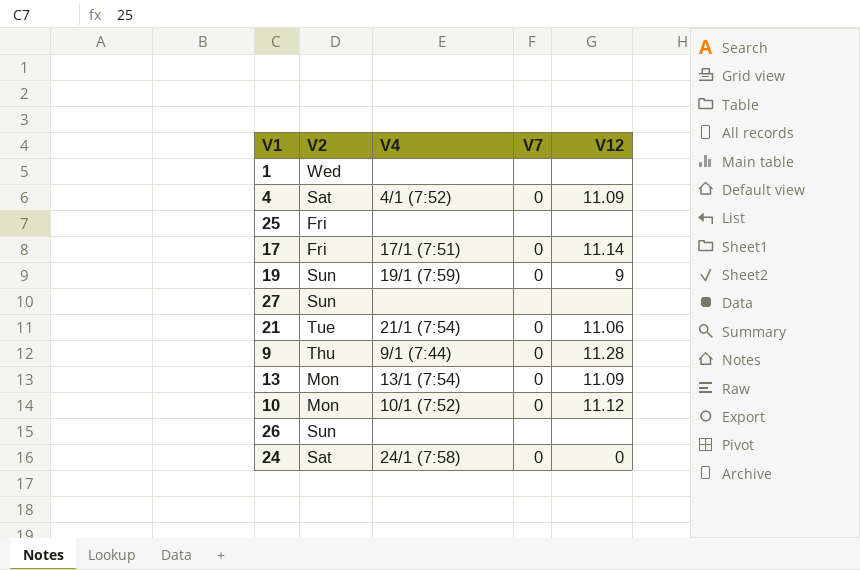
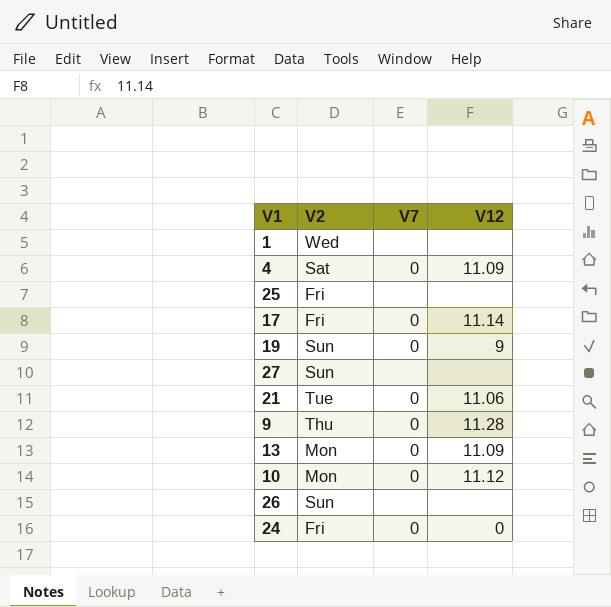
column V4 | position: 3 -> none
24 | V2: Sat -> Fri

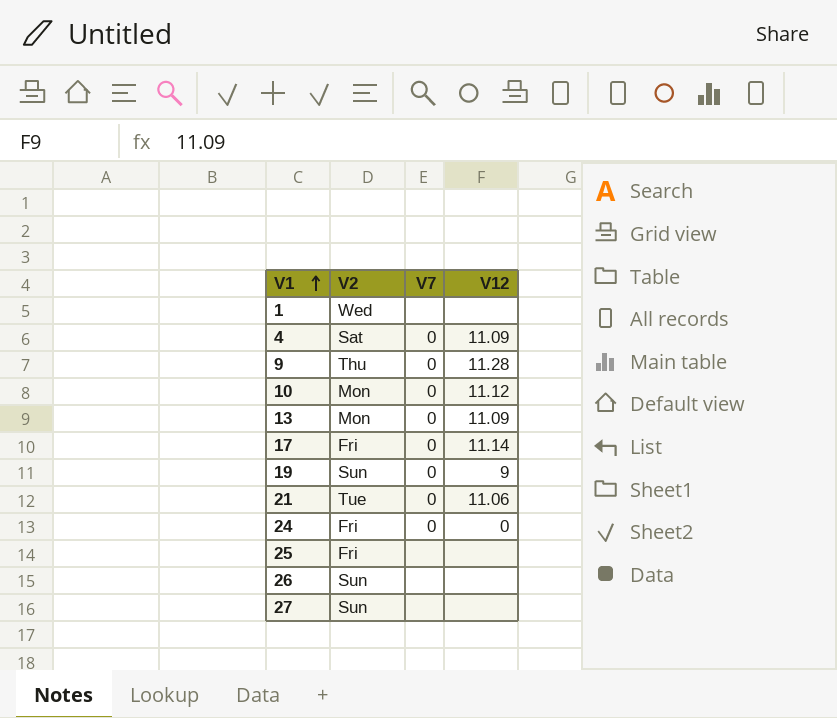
row order: none -> V1 ascending

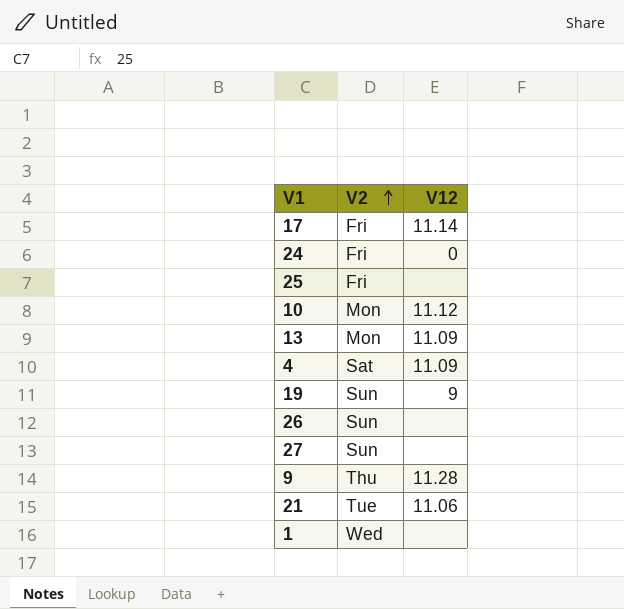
row order: V1 ascending -> V2 ascending
column V7 | position: 3 -> none

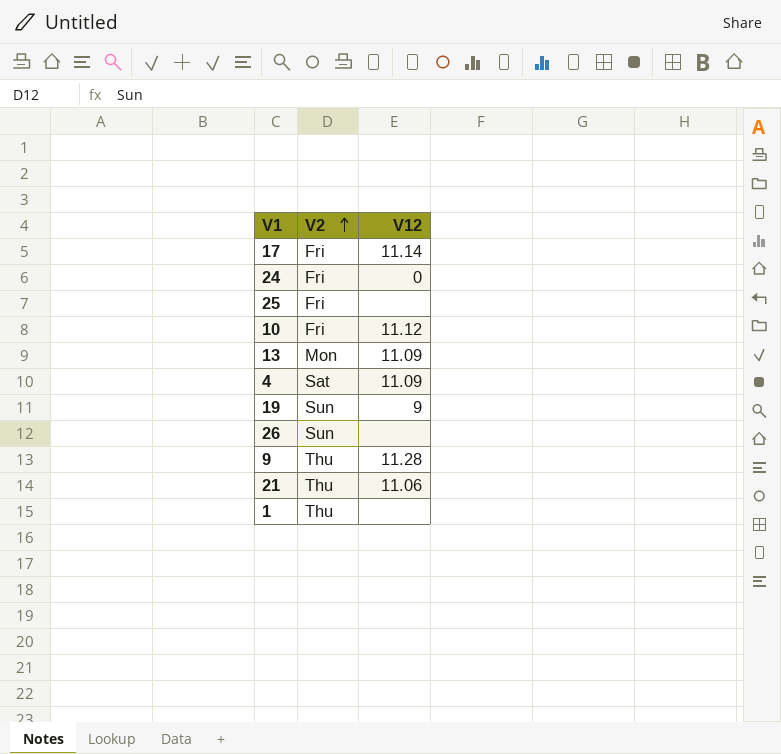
row 27: Sun | none -> none
10 | V2: Mon -> Fri
21 | V2: Tue -> Thu
1 | V2: Wed -> Thu

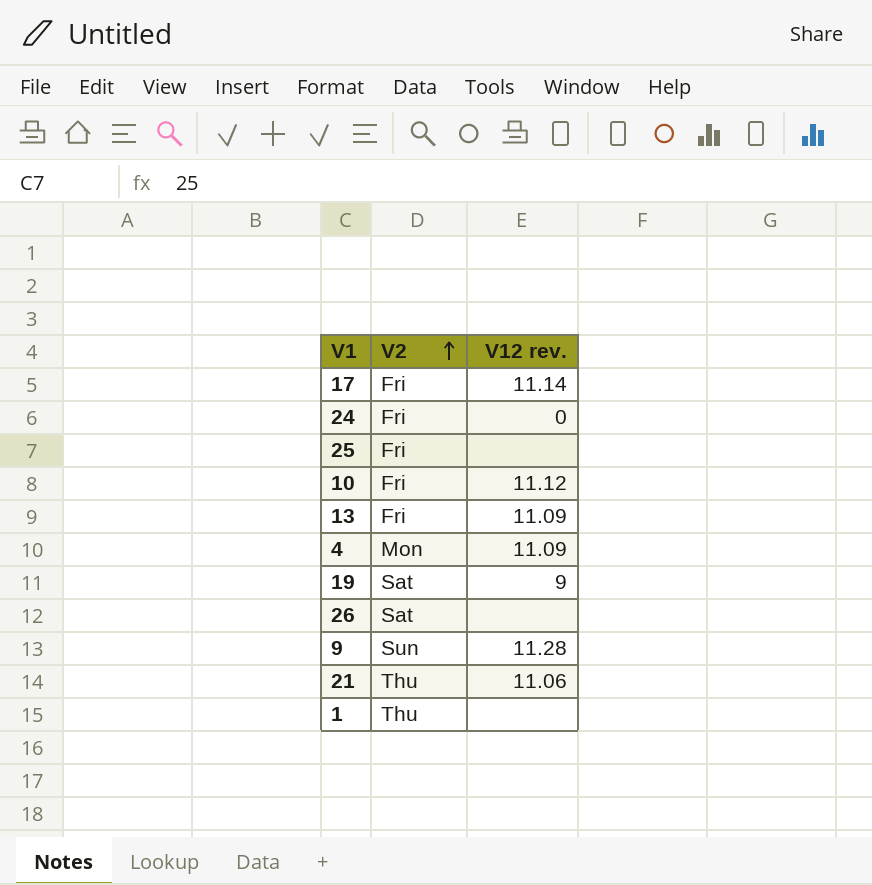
column name: V12 -> V12 rev.
13 | V2: Mon -> Fri
4 | V2: Sat -> Mon
19 | V2: Sun -> Sat
26 | V2: Sun -> Sat
9 | V2: Thu -> Sun

